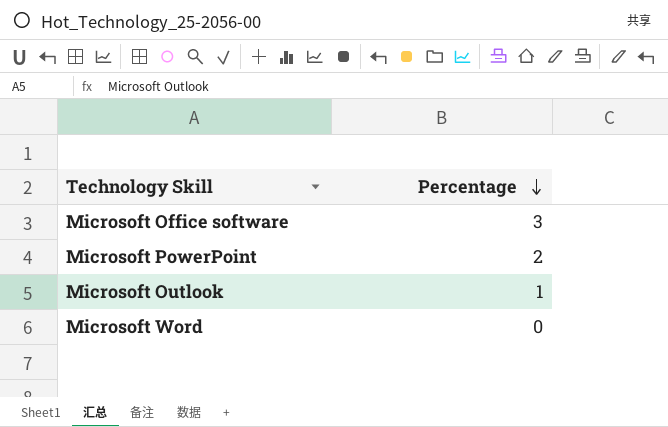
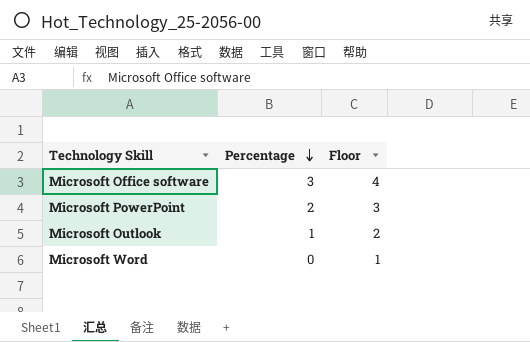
column Floor | formula: none -> [Percentage] + 1

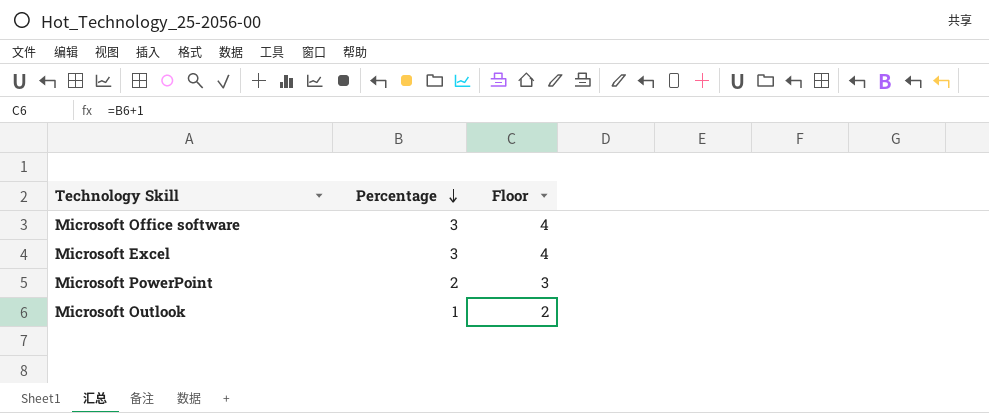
row Microsoft Word: 0 | 1 -> none
row Microsoft Excel: none -> 3 | 4

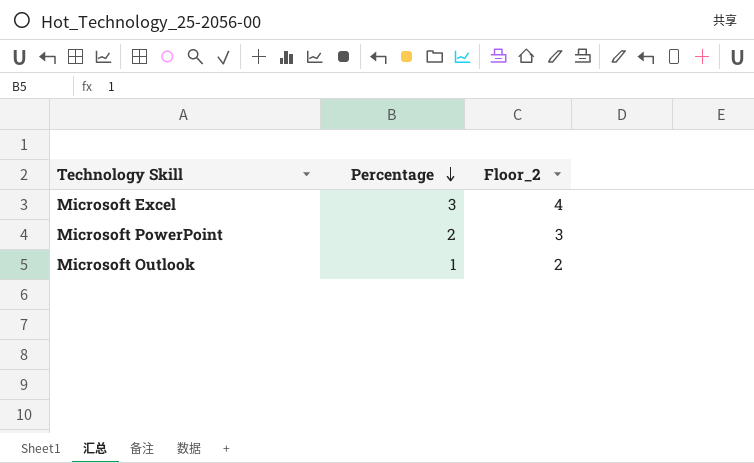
column name: Floor -> Floor_2
row Microsoft Office software: 3 | 4 -> none

